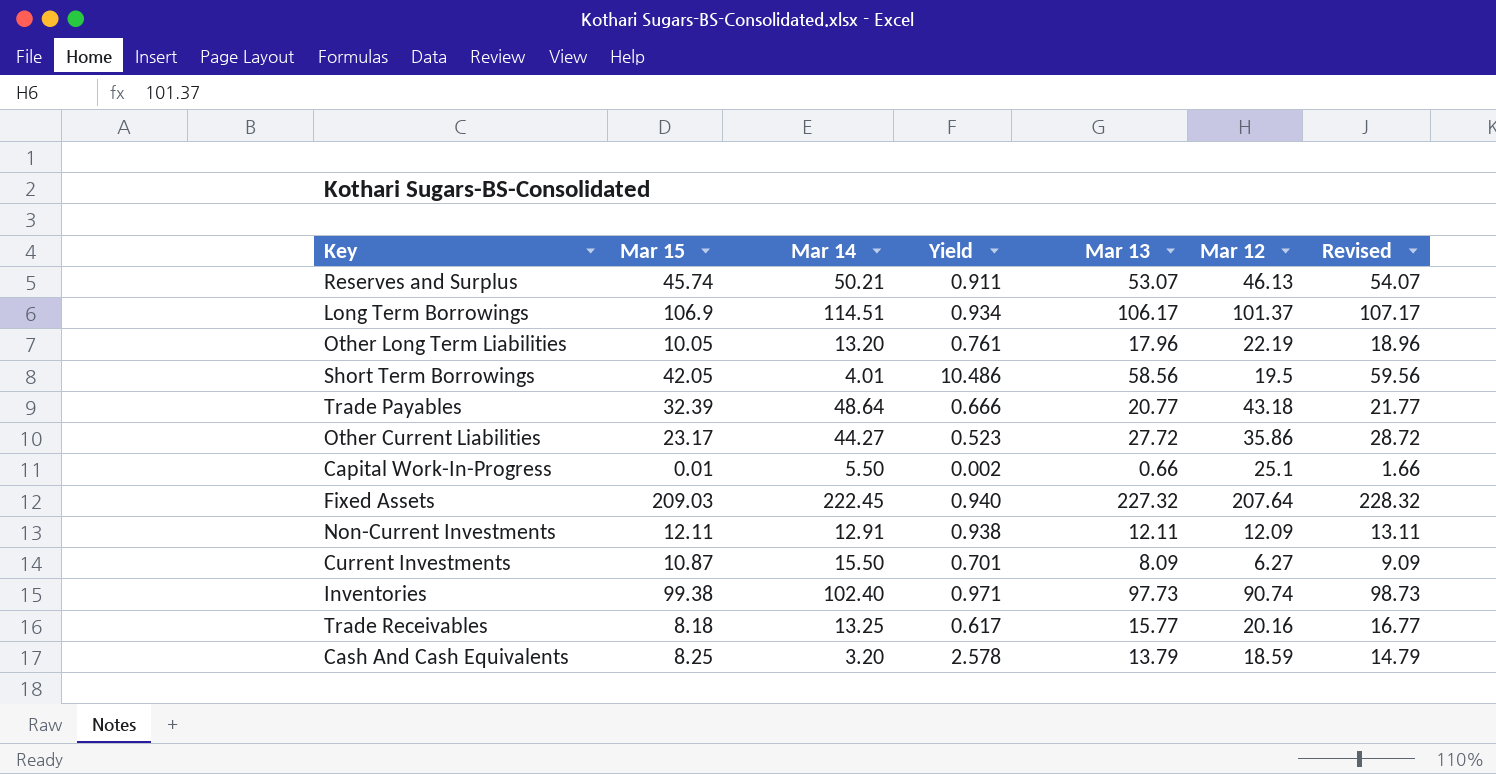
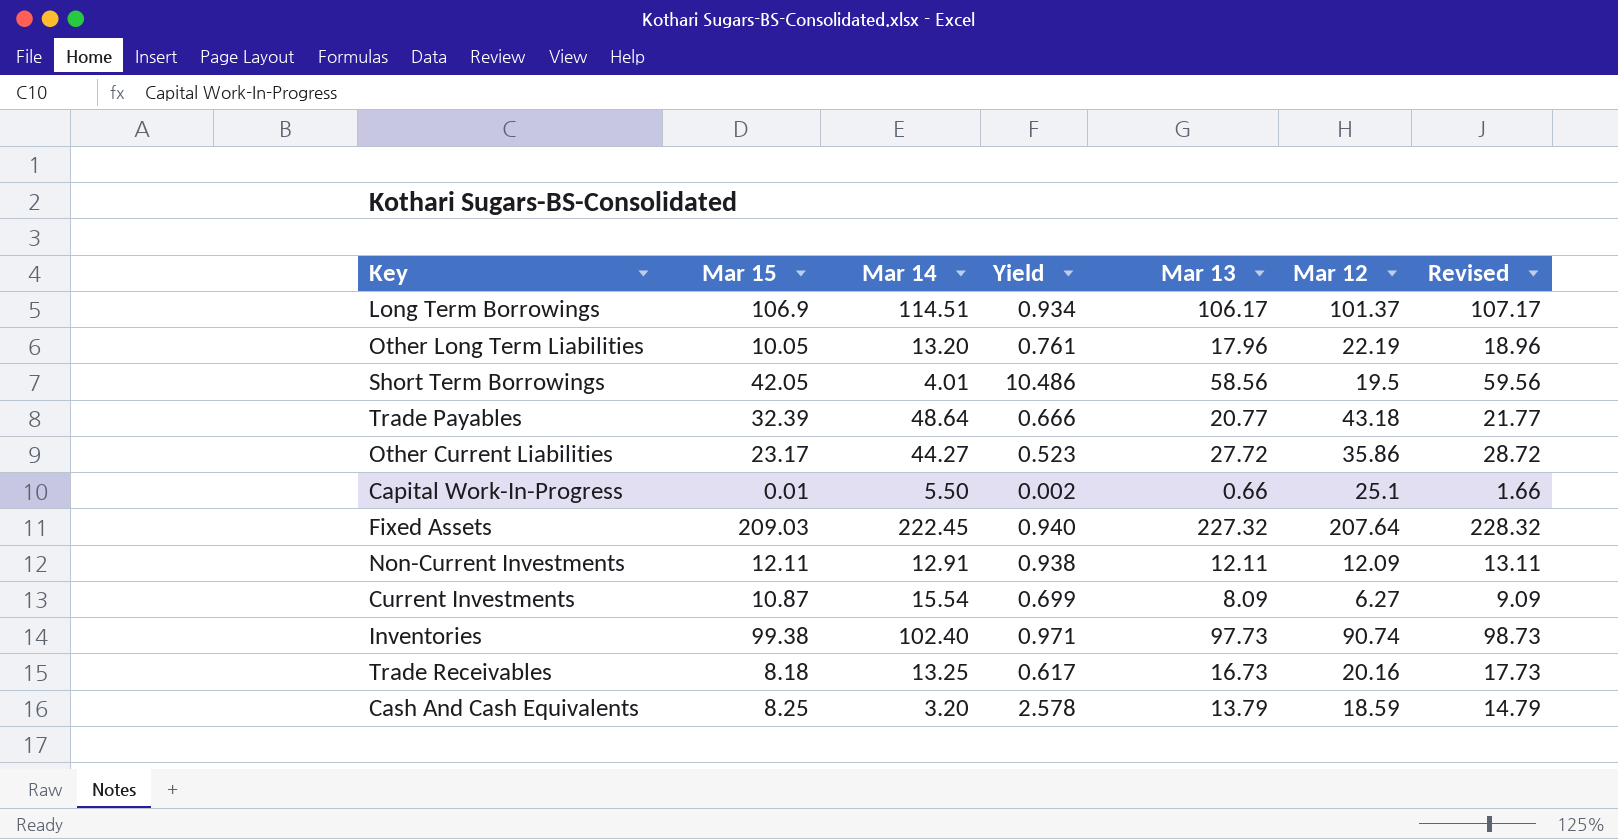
row Reserves and Surplus: 45.74 | 50.21 | 0.911 | 53.07 | 46.13 | 54.07 -> none
Current Investments | Mar 14: 15.50 -> 15.54
Current Investments | Yield: 0.701 -> 0.699
Trade Receivables | Mar 13: 15.77 -> 16.73
Trade Receivables | Revised: 16.77 -> 17.73

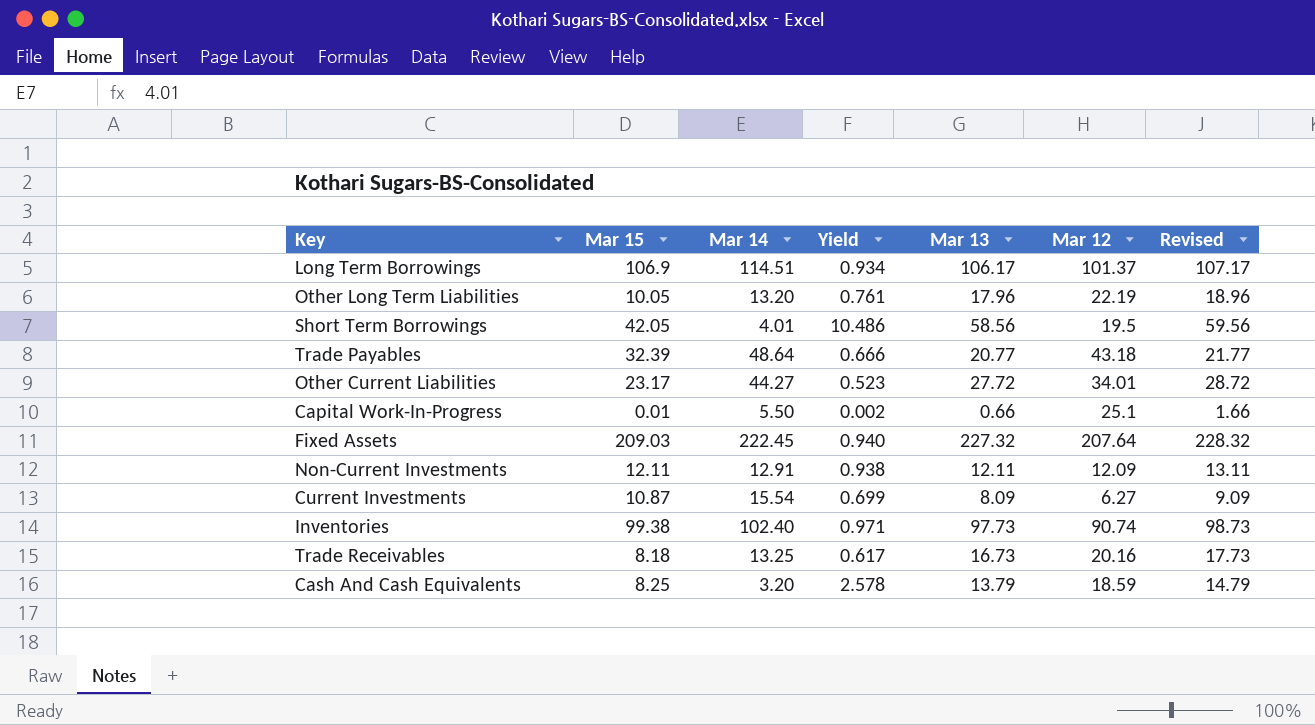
Other Current Liabilities | Mar 12: 35.86 -> 34.01

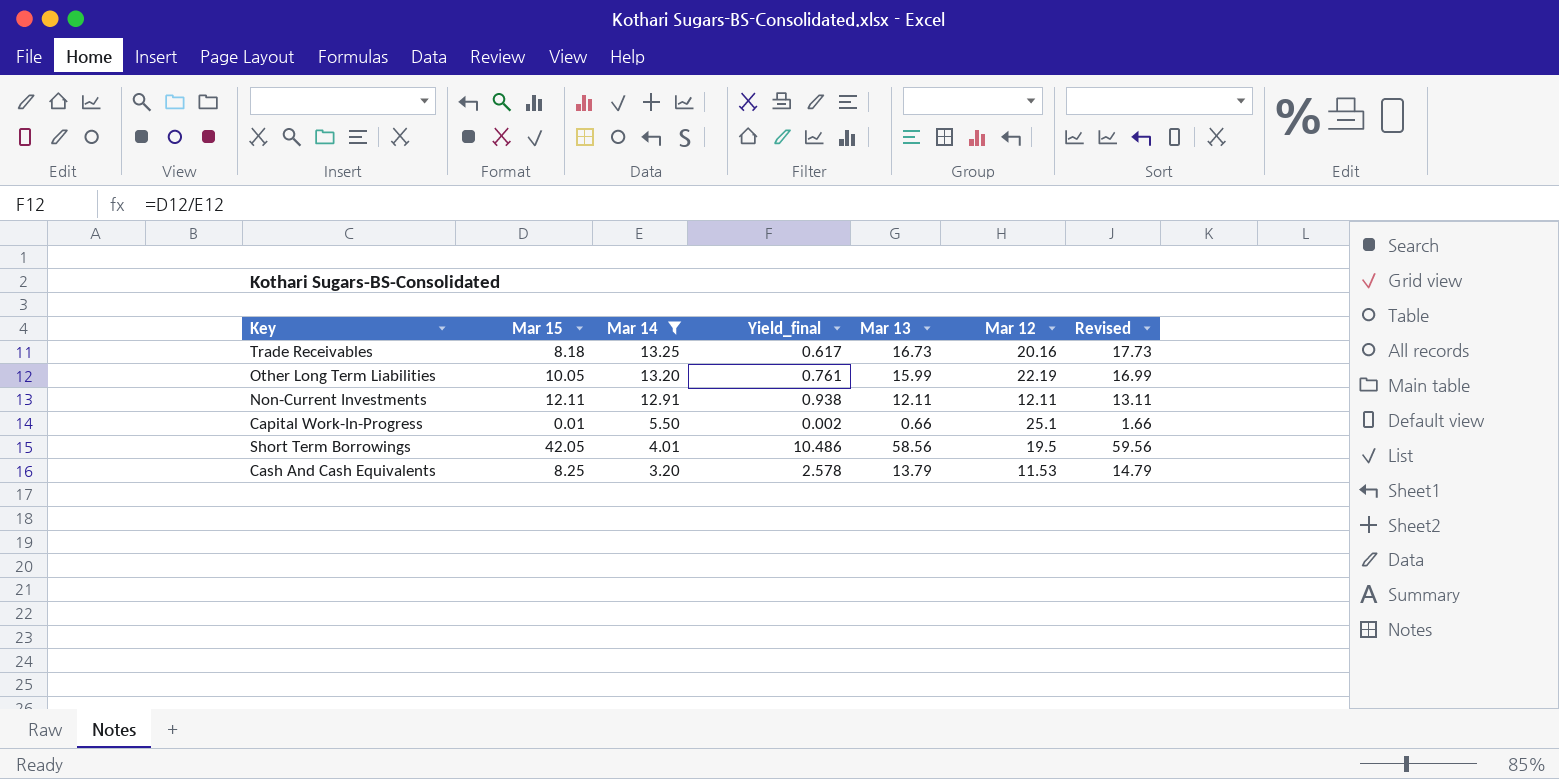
filter: none -> Mar 14 <= 13.25
row order: none -> Mar 14 descending
column name: Yield -> Yield_final
Other Long Term Liabilities | Mar 13: 17.96 -> 15.99
Other Long Term Liabilities | Revised: 18.96 -> 16.99
Non-Current Investments | Mar 12: 12.09 -> 12.11
Cash And Cash Equivalents | Mar 12: 18.59 -> 11.53

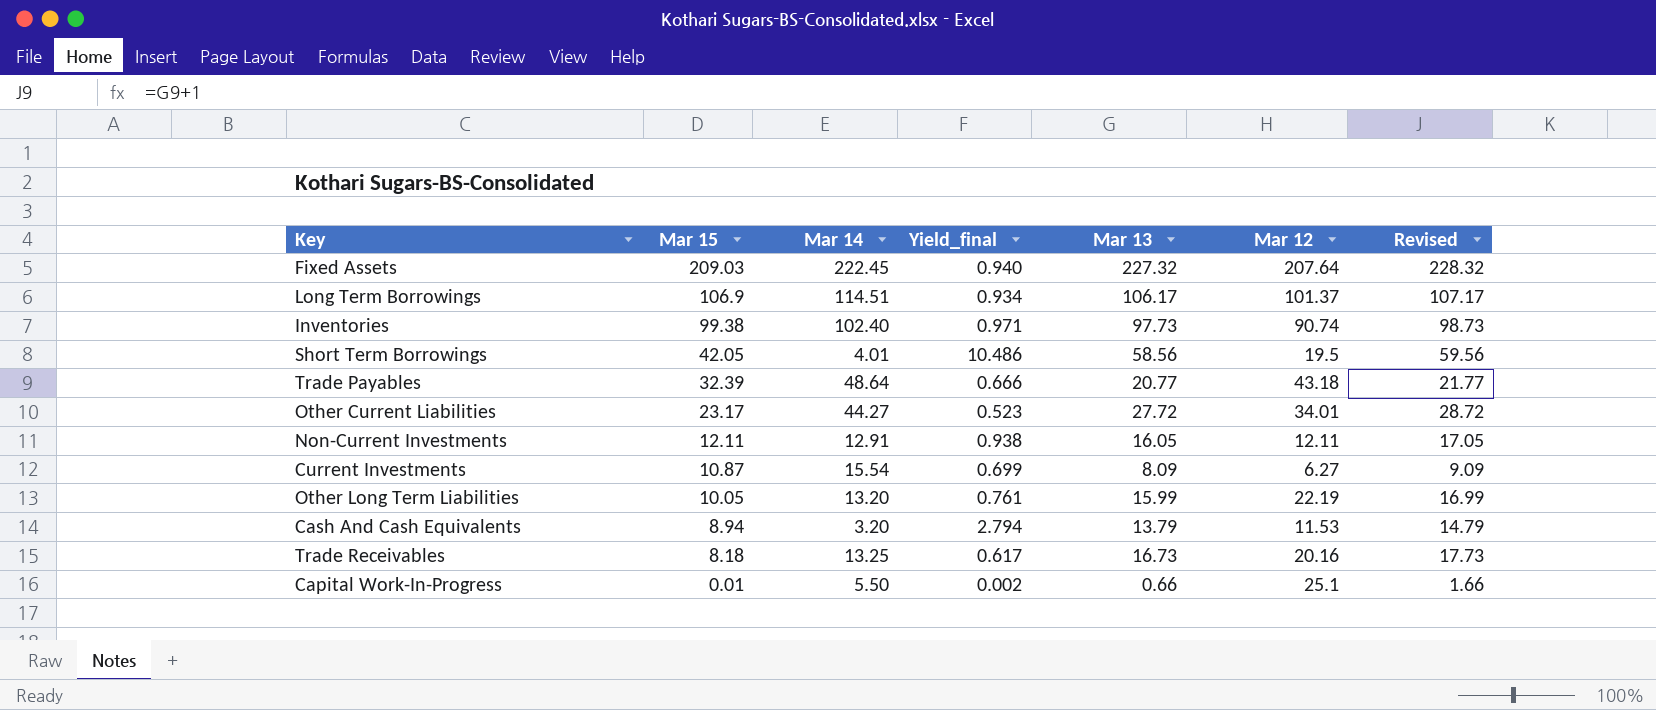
filter: Mar 14 <= 13.25 -> none
row order: Mar 14 descending -> Mar 15 descending
Non-Current Investments | Mar 13: 12.11 -> 16.05
Non-Current Investments | Revised: 13.11 -> 17.05
Cash And Cash Equivalents | Mar 15: 8.25 -> 8.94
Cash And Cash Equivalents | Yield_final: 2.578 -> 2.794

